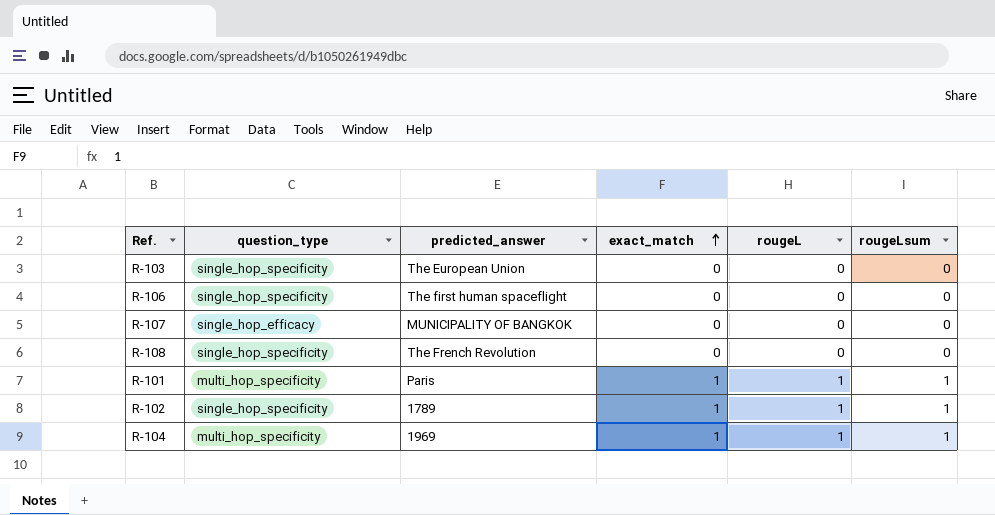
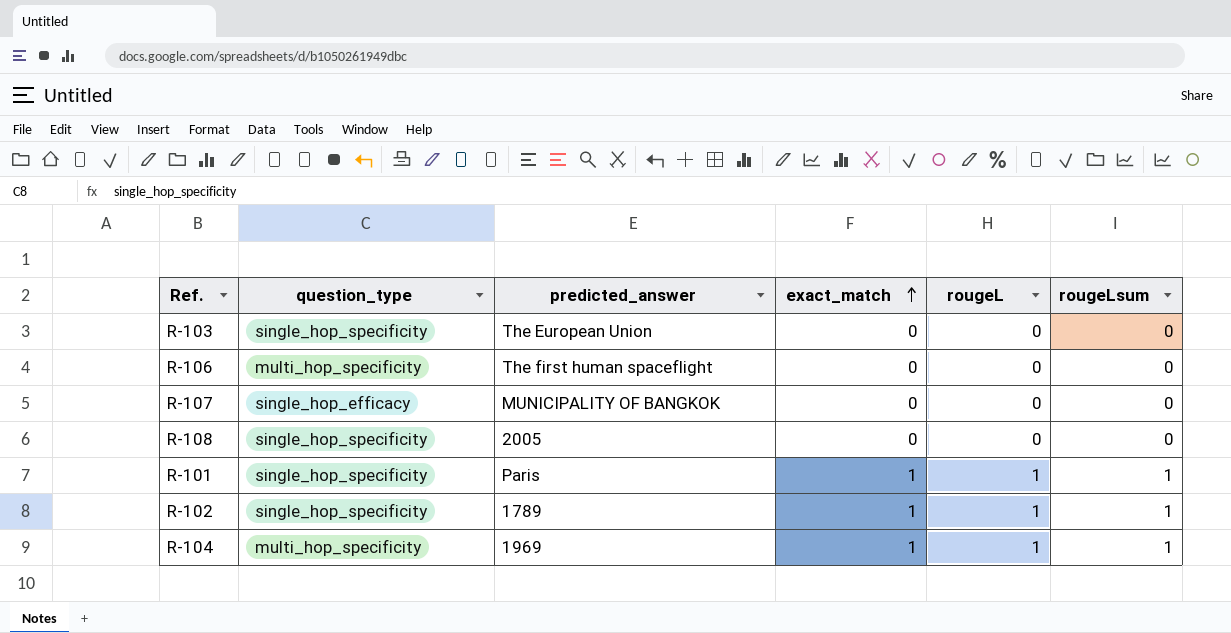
R-106 | question_type: single_hop_specificity -> multi_hop_specificity
R-108 | predicted_answer: The French Revolution -> 2005
R-101 | question_type: multi_hop_specificity -> single_hop_specificity

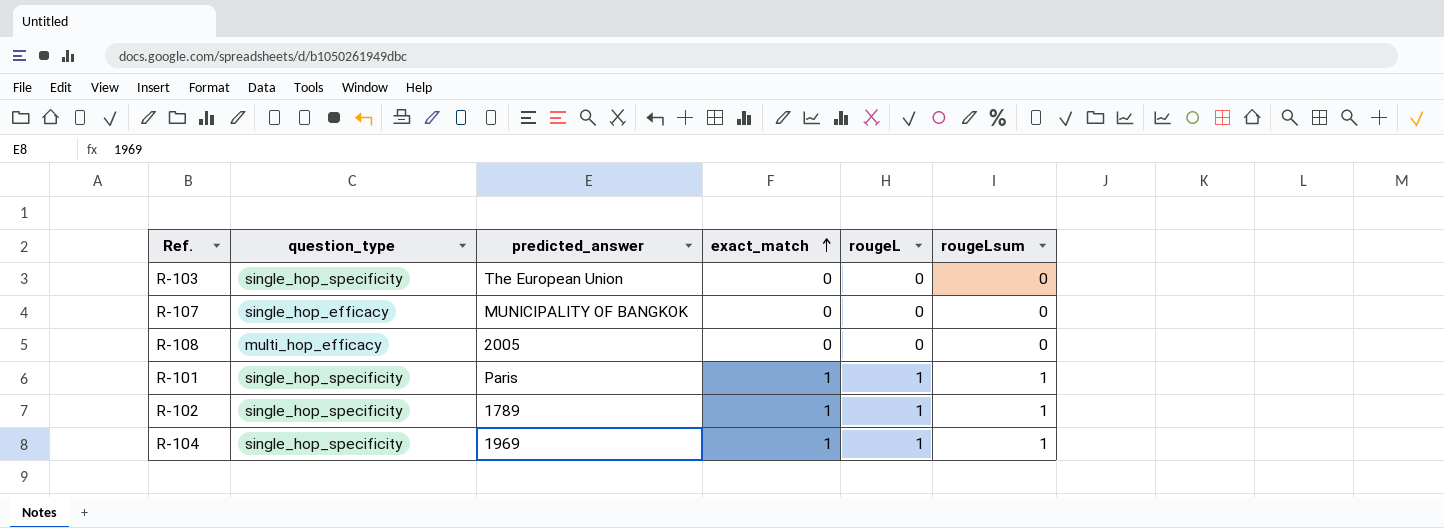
row R-106: multi_hop_specificity | The first human spaceflight | 0 | 0 | 0 -> none
R-108 | question_type: single_hop_specificity -> multi_hop_efficacy
R-104 | question_type: multi_hop_specificity -> single_hop_specificity

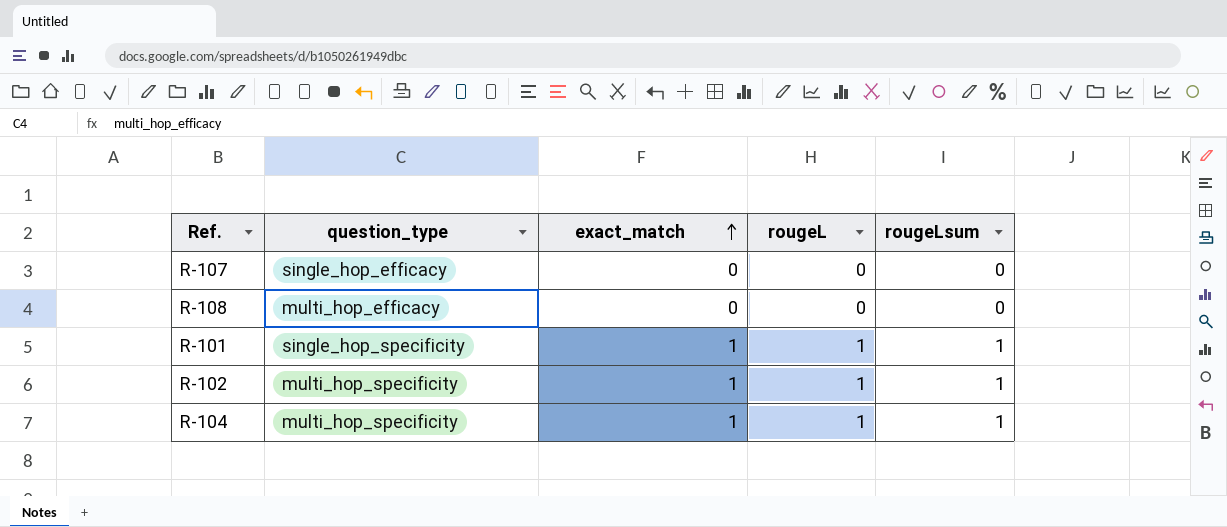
column predicted_answer | position: 3 -> none
row R-103: single_hop_specificity | The European Union | 0 | 0 | 0 -> none
R-102 | question_type: single_hop_specificity -> multi_hop_specificity
R-104 | question_type: single_hop_specificity -> multi_hop_specificity

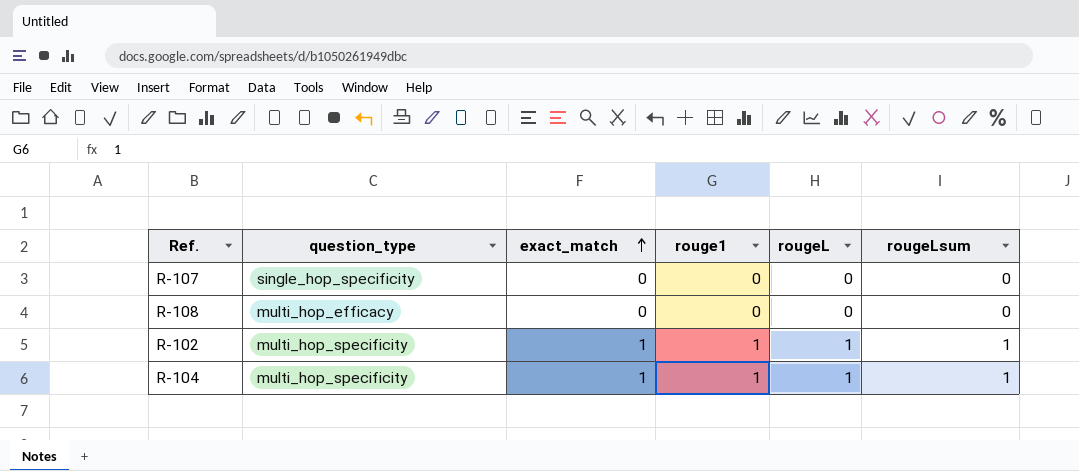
column rouge1 | position: none -> 4
row R-101: single_hop_specificity | 1 | 1 | 1 -> none
R-107 | question_type: single_hop_efficacy -> single_hop_specificity

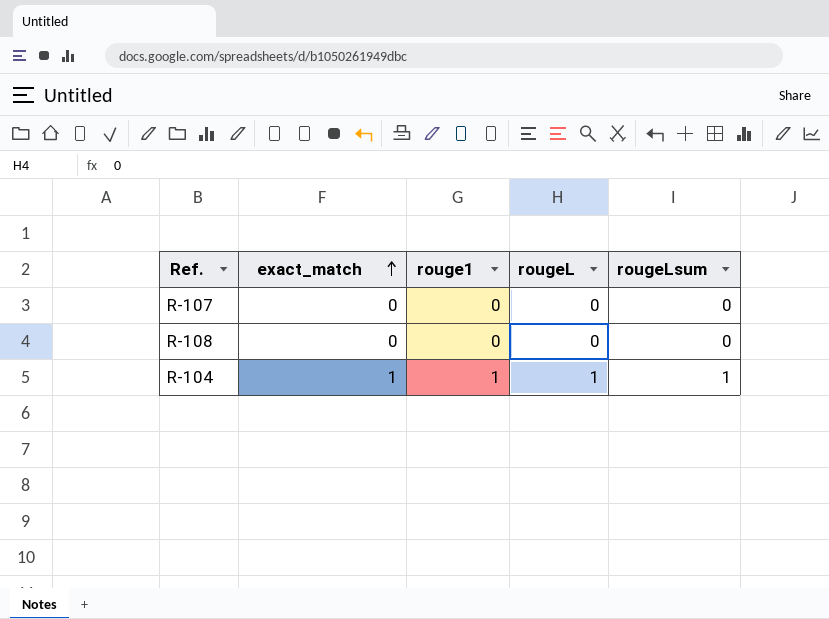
column question_type | position: 2 -> none
row R-102: multi_hop_specificity | 1 | 1 | 1 | 1 -> none

